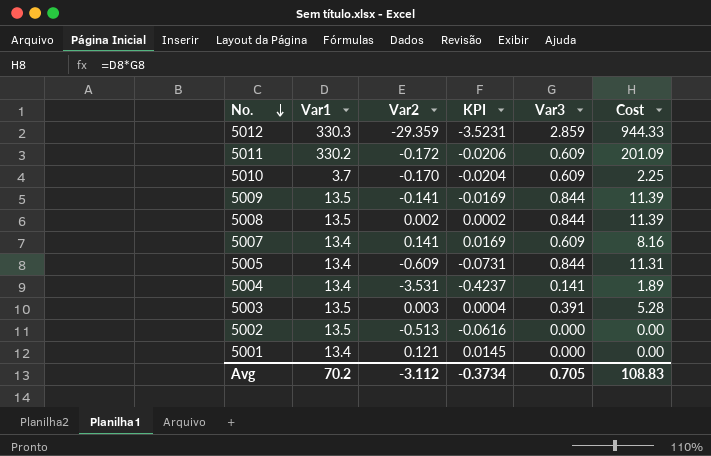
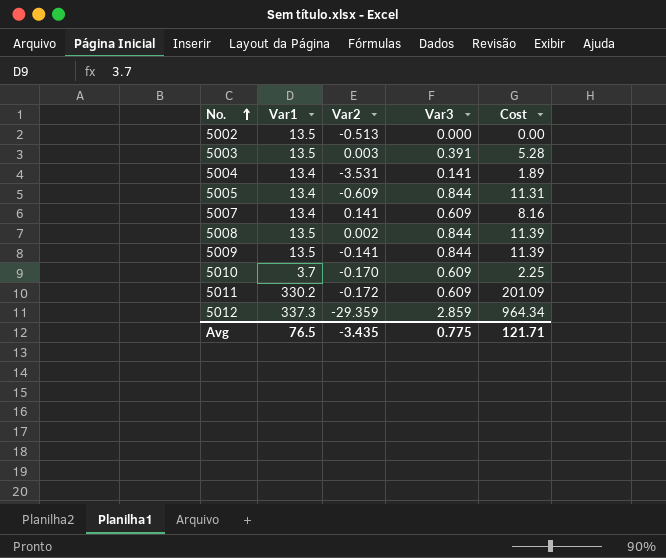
row order: No. descending -> No. ascending
column KPI | formula: [Var2] * 0.12 -> none
row 5001: 13.4 | 0.121 | 0.0145 | 0.000 | 0.00 -> none
5012 | Var1: 330.3 -> 337.3
5012 | Cost: 944.33 -> 964.34
Avg | Var1: 70.2 -> 76.5
Avg | Var2: -3.112 -> -3.435
Avg | Var3: 0.705 -> 0.775
Avg | Cost: 108.83 -> 121.71

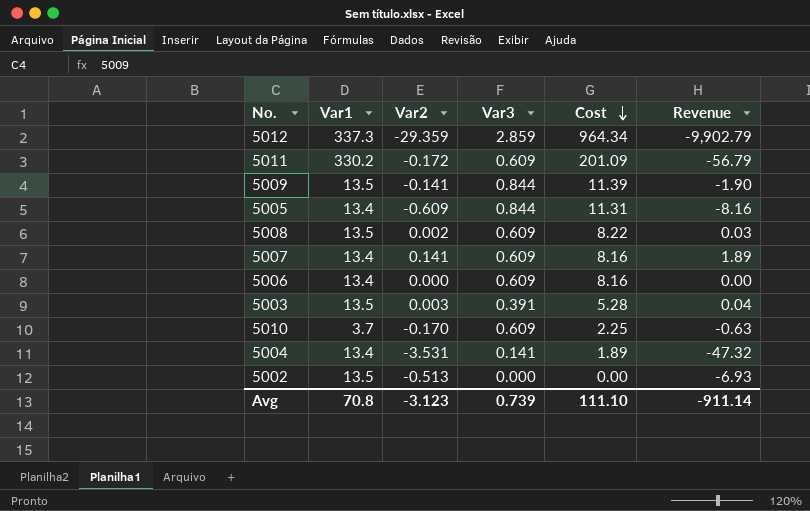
row order: No. ascending -> Cost descending
column Revenue | formula: none -> [Var1] * [Var2]
5008 | Var3: 0.844 -> 0.609
5008 | Cost: 11.39 -> 8.22
row 5006: none -> 13.4 | 0.000 | 0.609 | 8.16 | 0.00
Avg | Var1: 76.5 -> 70.8
Avg | Var2: -3.435 -> -3.123
Avg | Var3: 0.775 -> 0.739
Avg | Cost: 121.71 -> 111.10

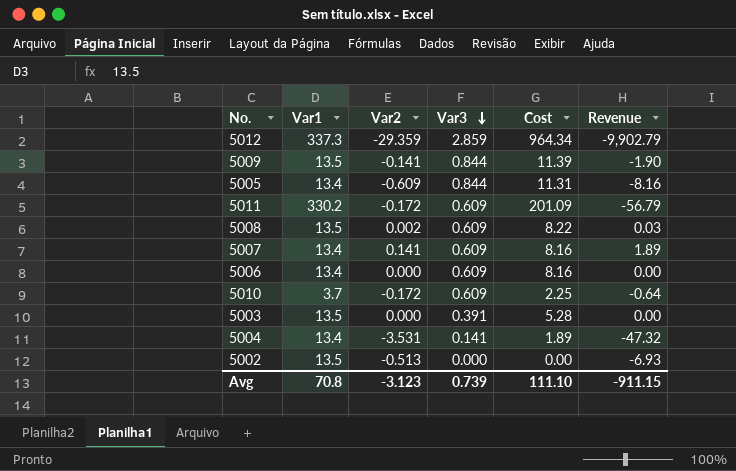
row order: Cost descending -> Var3 descending
5010 | Var2: -0.170 -> -0.172
5010 | Revenue: -0.63 -> -0.64
5003 | Var2: 0.003 -> 0.000
5003 | Revenue: 0.04 -> 0.00
Avg | Revenue: -911.14 -> -911.15

